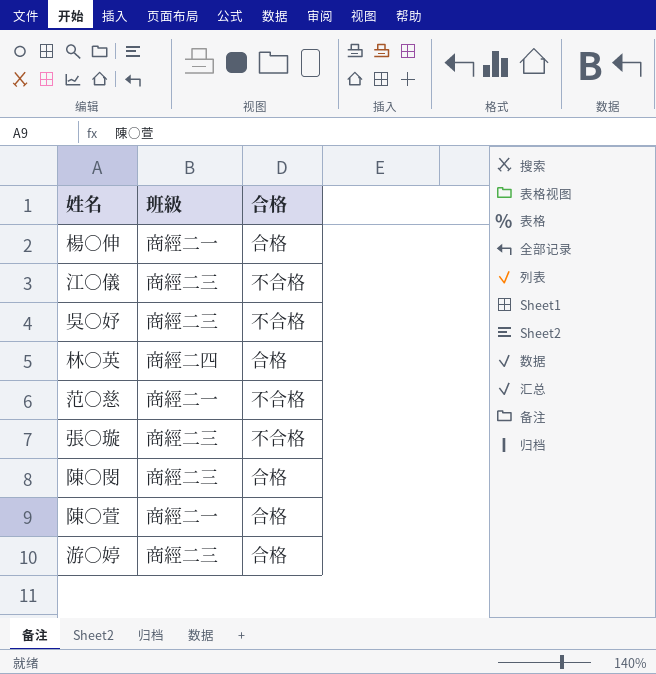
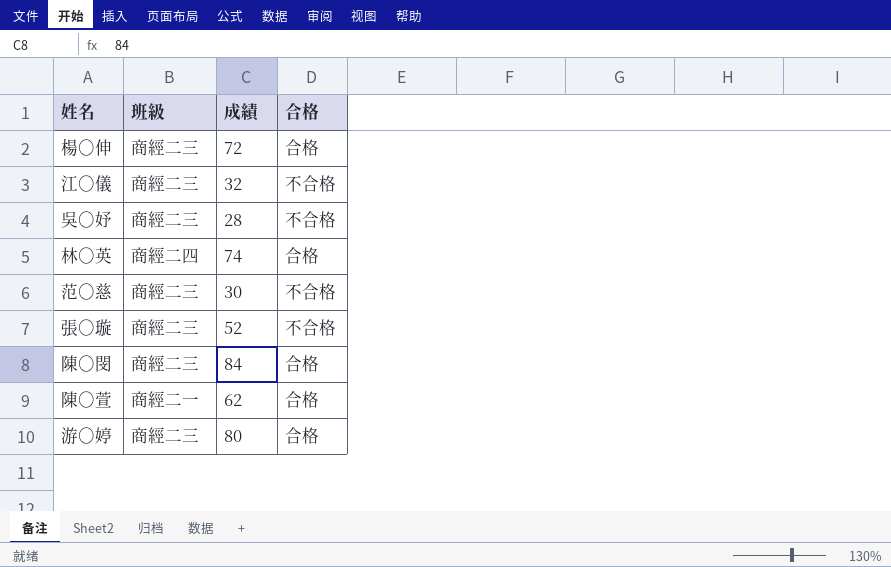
column 成績 | position: none -> 3
楊○伸 | 班級: 商經二一 -> 商經二三
范○慈 | 班級: 商經二一 -> 商經二三

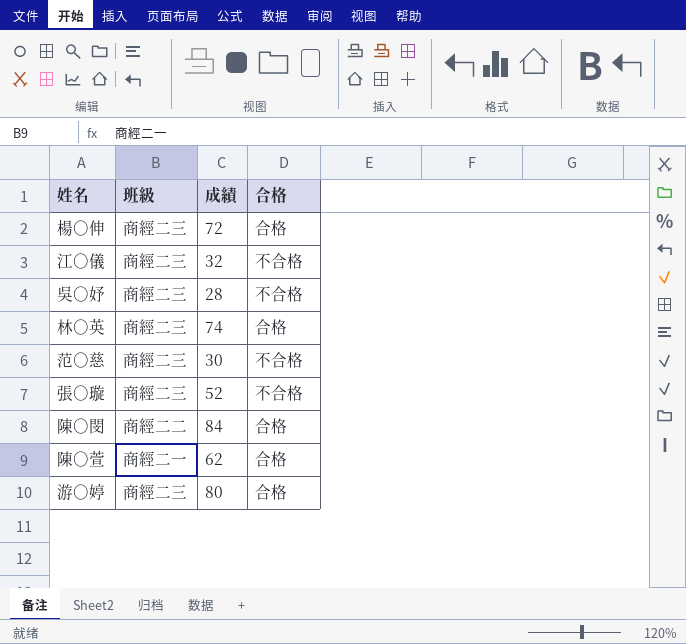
林○英 | 班級: 商經二四 -> 商經二三
陳○閔 | 班級: 商經二三 -> 商經二二

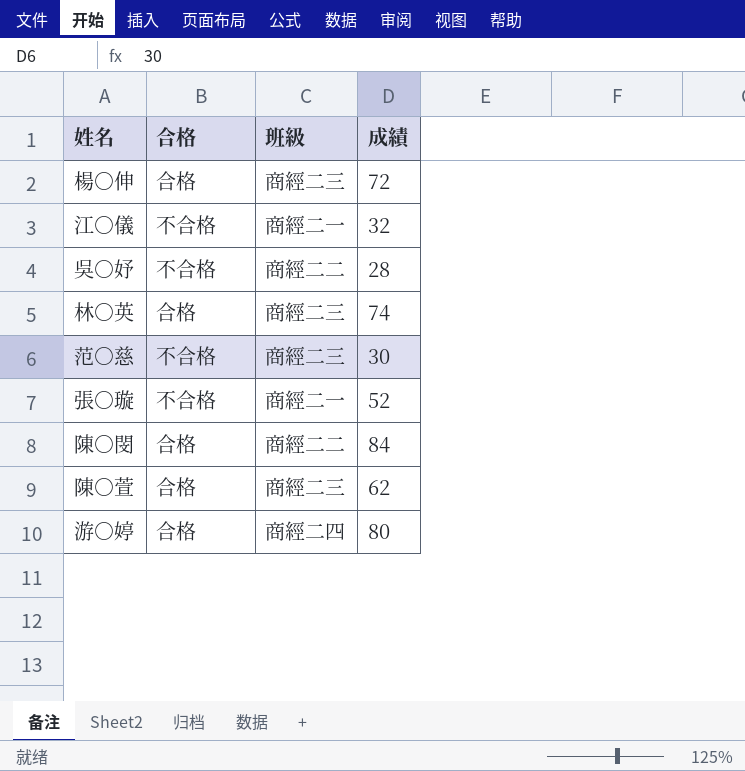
column 合格 | position: 4 -> 2
江○儀 | 班級: 商經二三 -> 商經二一
吳○妤 | 班級: 商經二三 -> 商經二二
張○璇 | 班級: 商經二三 -> 商經二一
陳○萱 | 班級: 商經二一 -> 商經二三
游○婷 | 班級: 商經二三 -> 商經二四

